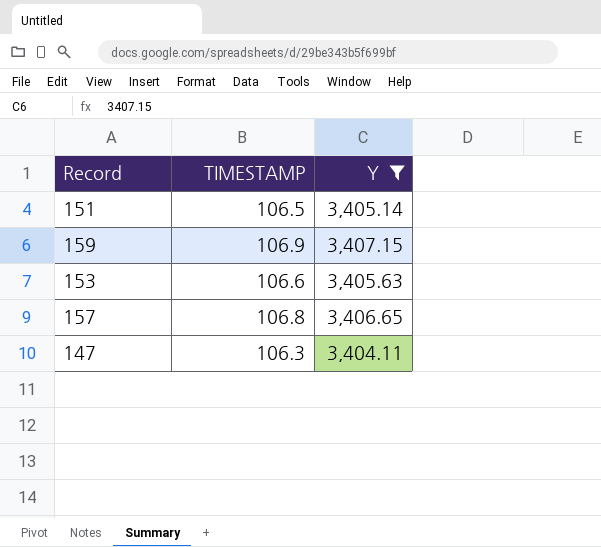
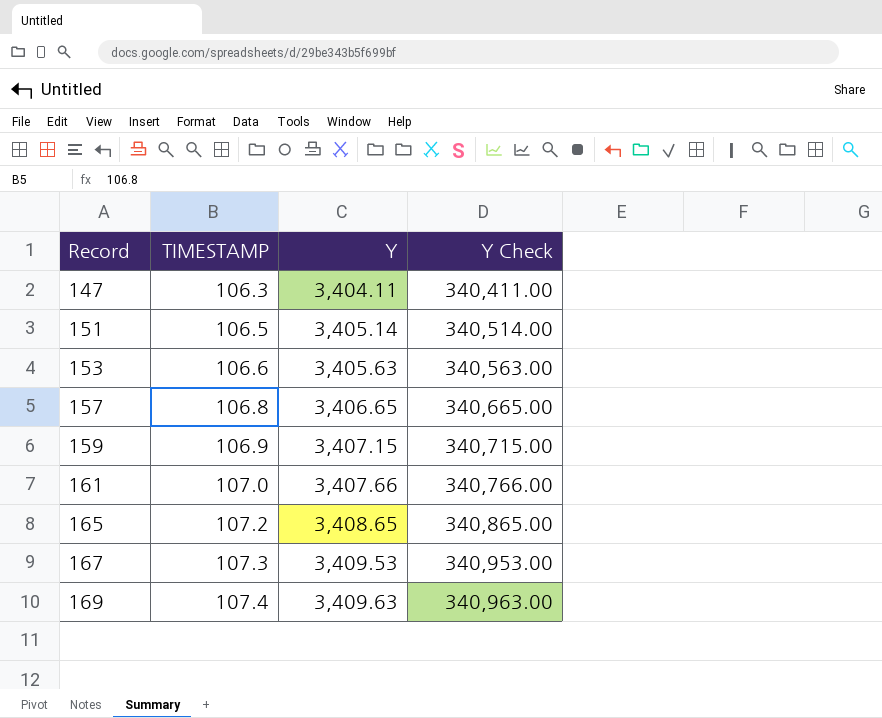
filter: Y <= 3,407.15 -> none
row order: none -> Record ascending
column Y Check | formula: none -> [Y] * 100

